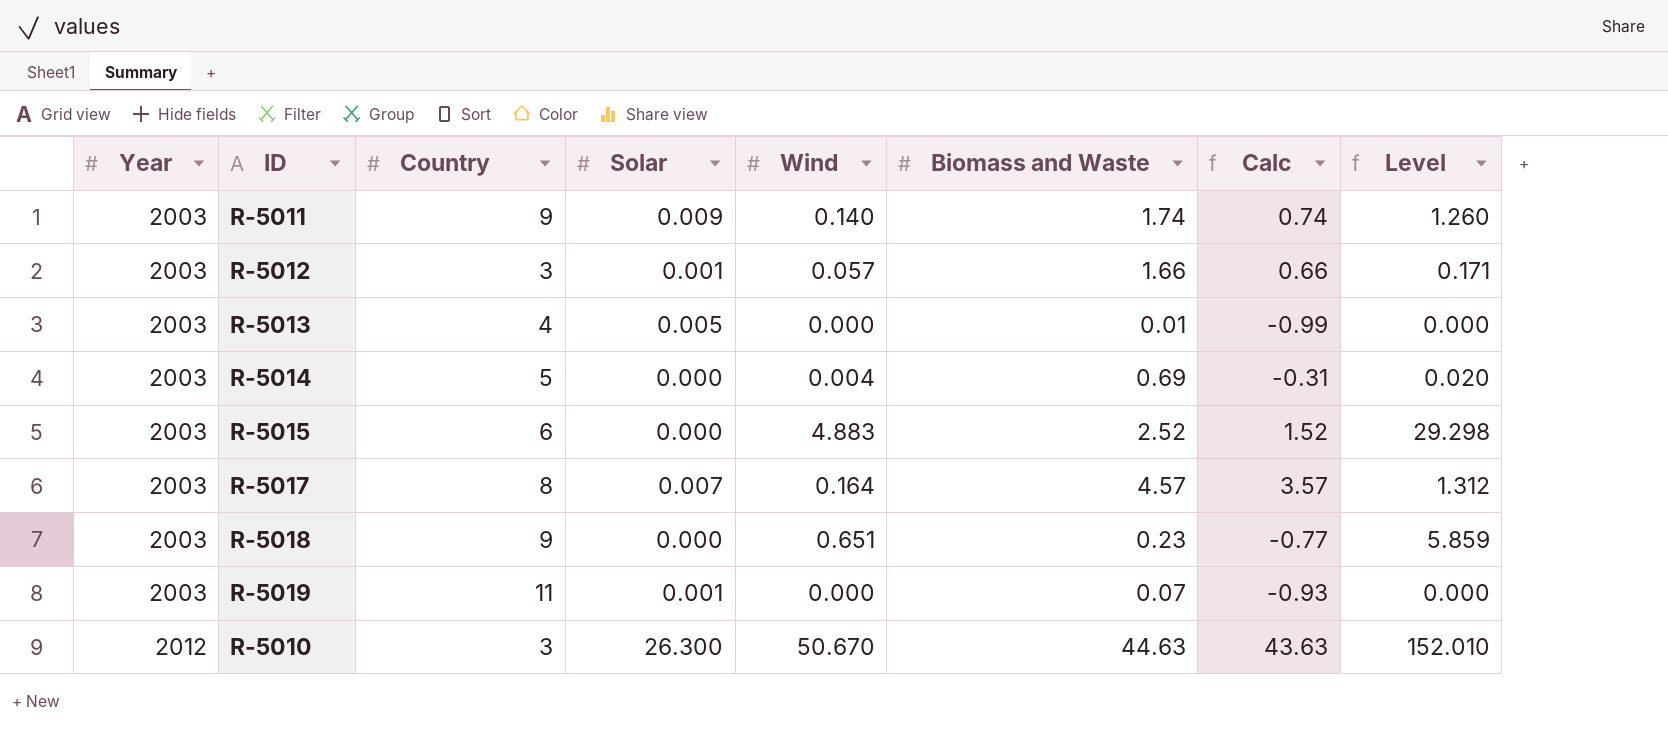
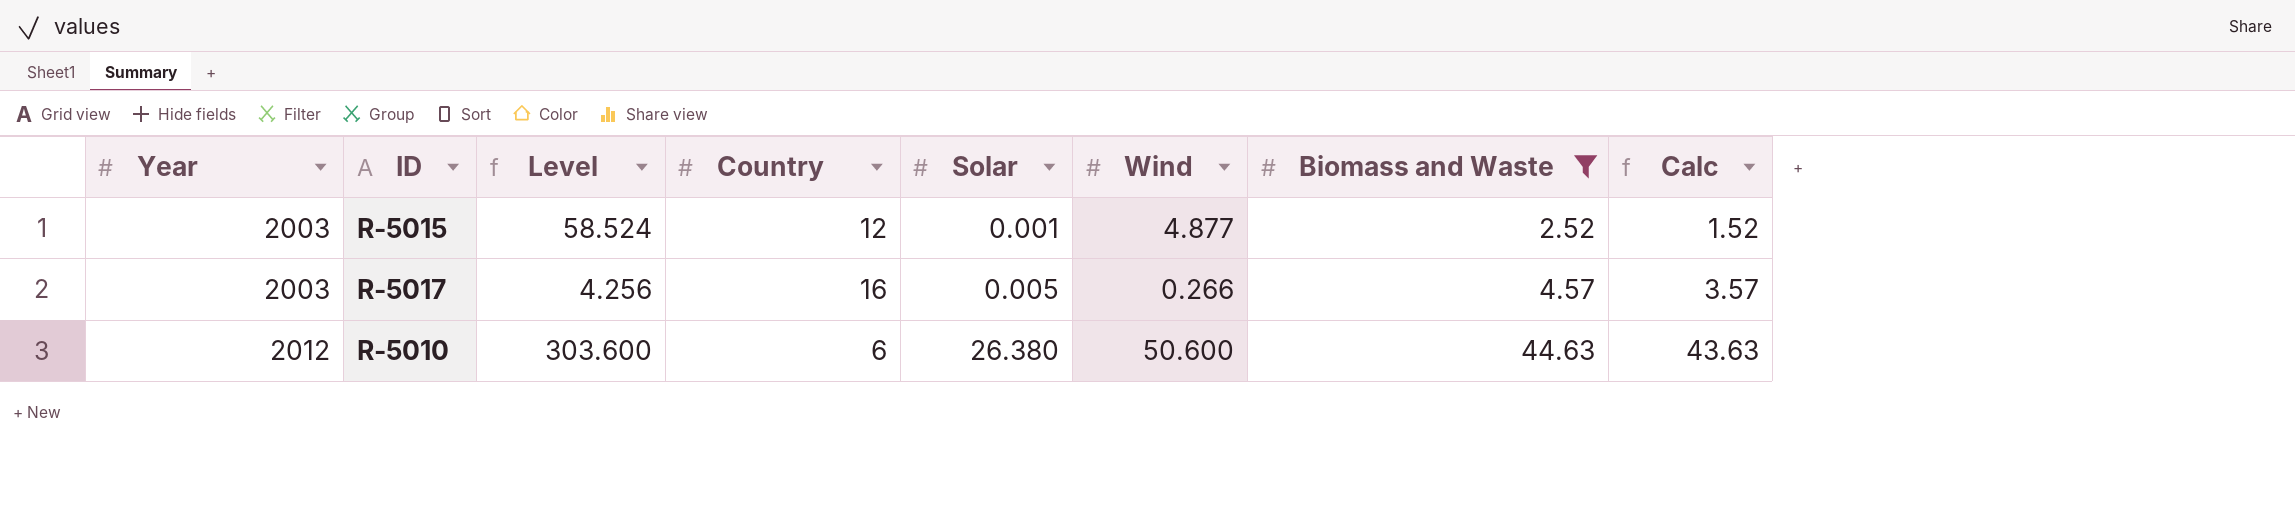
filter: none -> Biomass and Waste >= 2.52
column Level | position: 8 -> 3
R-5015 | Level: 29.298 -> 58.524
R-5015 | Country: 6 -> 12
R-5015 | Solar: 0.000 -> 0.001
R-5015 | Wind: 4.883 -> 4.877
R-5017 | Level: 1.312 -> 4.256
R-5017 | Country: 8 -> 16
R-5017 | Solar: 0.007 -> 0.005
R-5017 | Wind: 0.164 -> 0.266
R-5010 | Level: 152.010 -> 303.600
R-5010 | Country: 3 -> 6
R-5010 | Solar: 26.300 -> 26.380
R-5010 | Wind: 50.670 -> 50.600

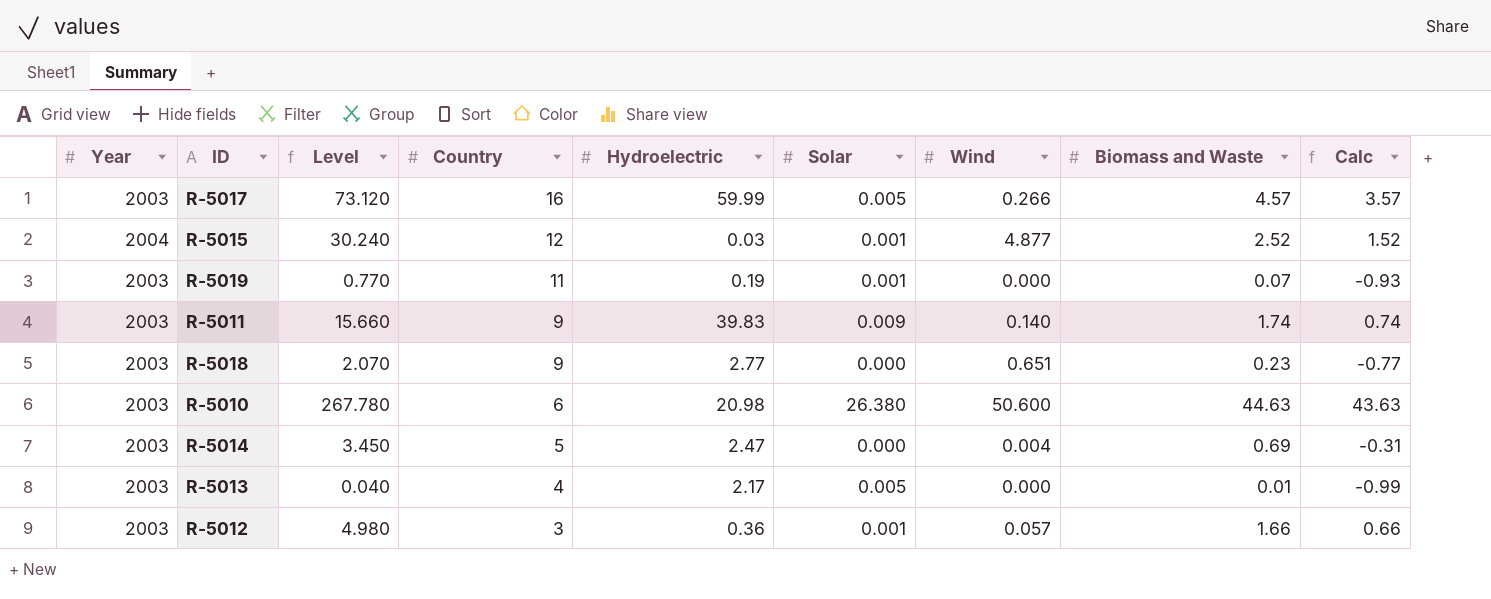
filter: Biomass and Waste >= 2.52 -> none
row order: Year ascending -> Country descending
column Level | formula: [Country] * [Wind] -> [Country] * [Biomass and Waste]
column Hydroelectric | position: none -> 5
R-5015 | Year: 2003 -> 2004
R-5010 | Year: 2012 -> 2003

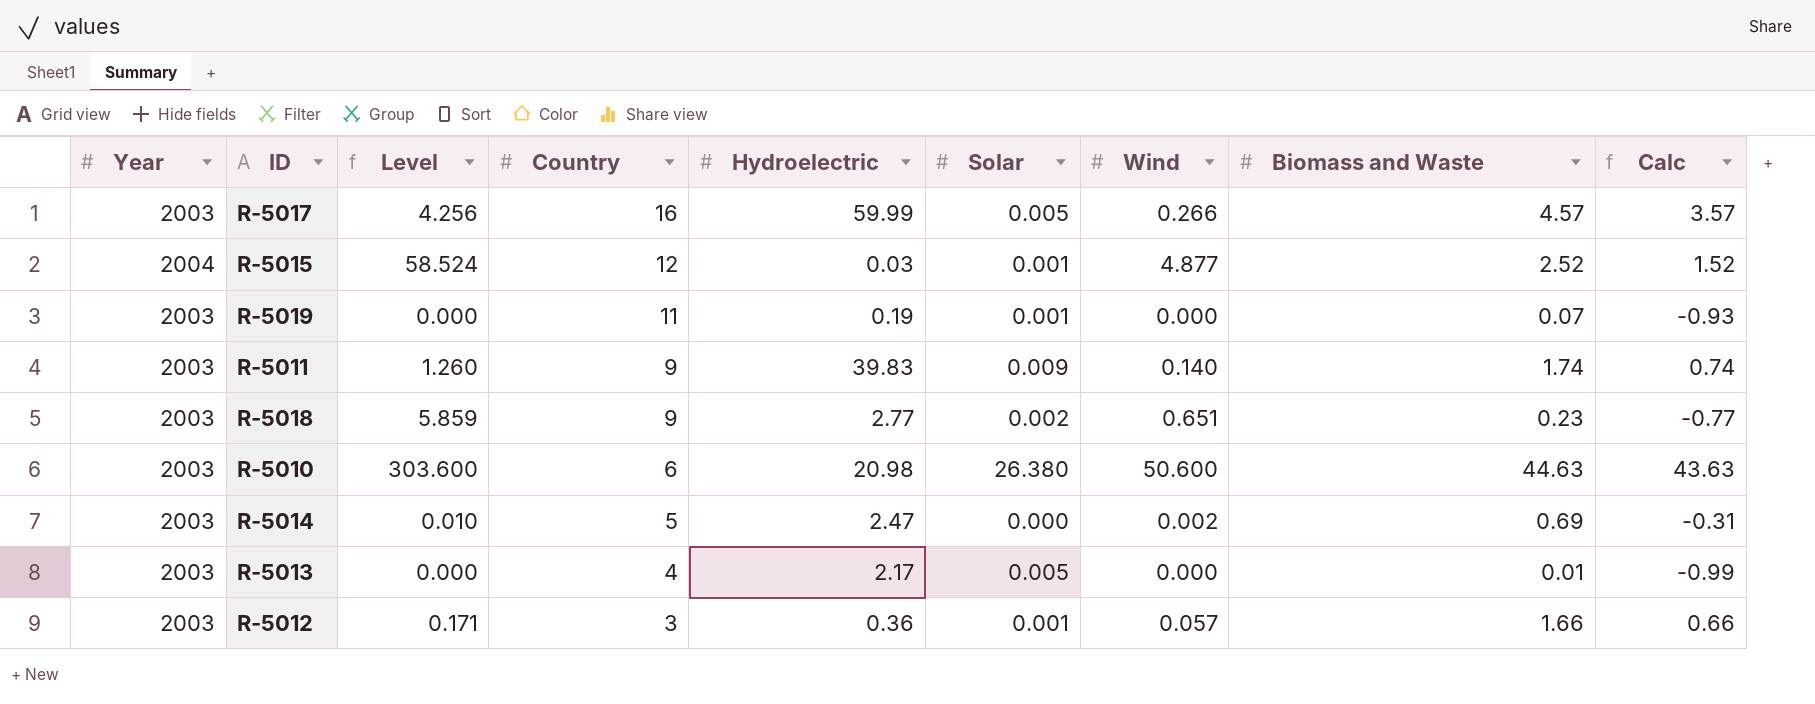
column Level | formula: [Country] * [Biomass and Waste] -> [Country] * [Wind]
R-5018 | Solar: 0.000 -> 0.002
R-5014 | Wind: 0.004 -> 0.002

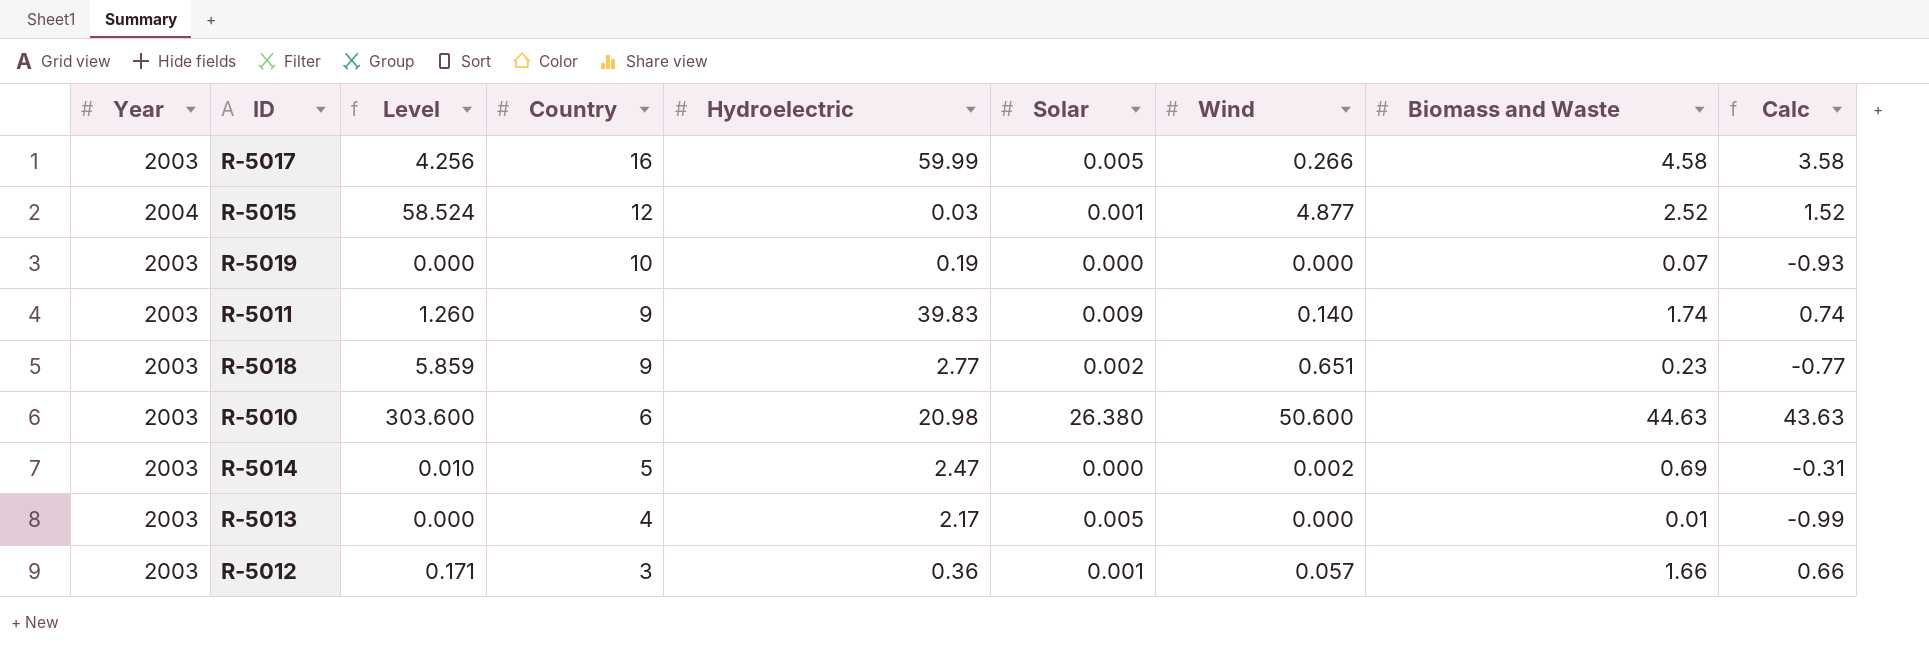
R-5017 | Biomass and Waste: 4.57 -> 4.58
R-5017 | Calc: 3.57 -> 3.58
R-5019 | Country: 11 -> 10
R-5019 | Solar: 0.001 -> 0.000

